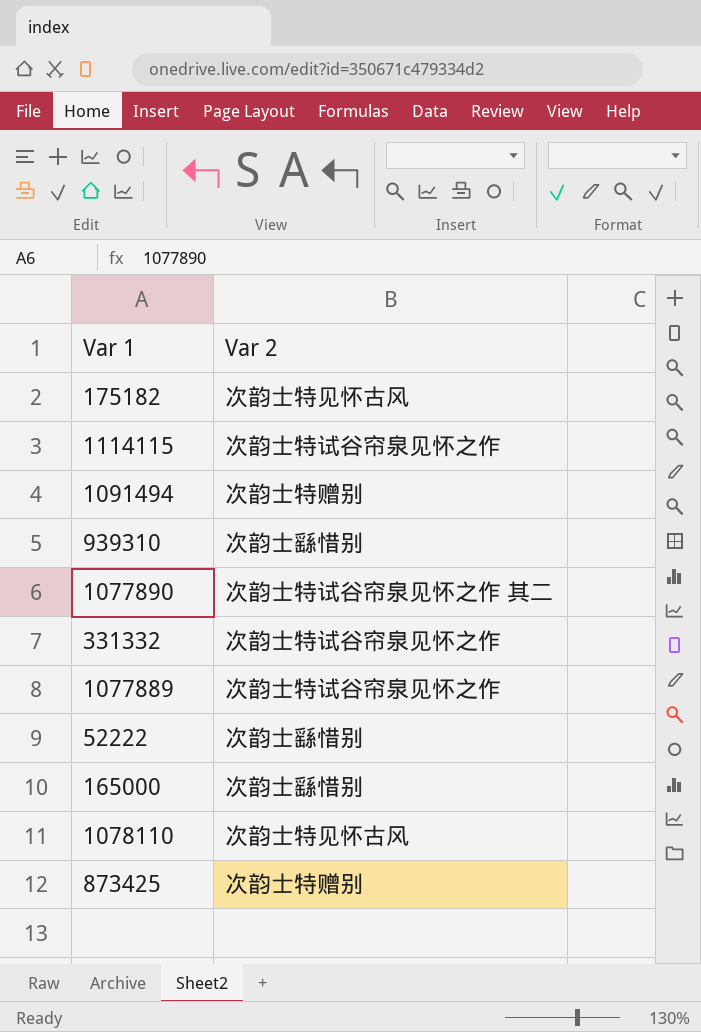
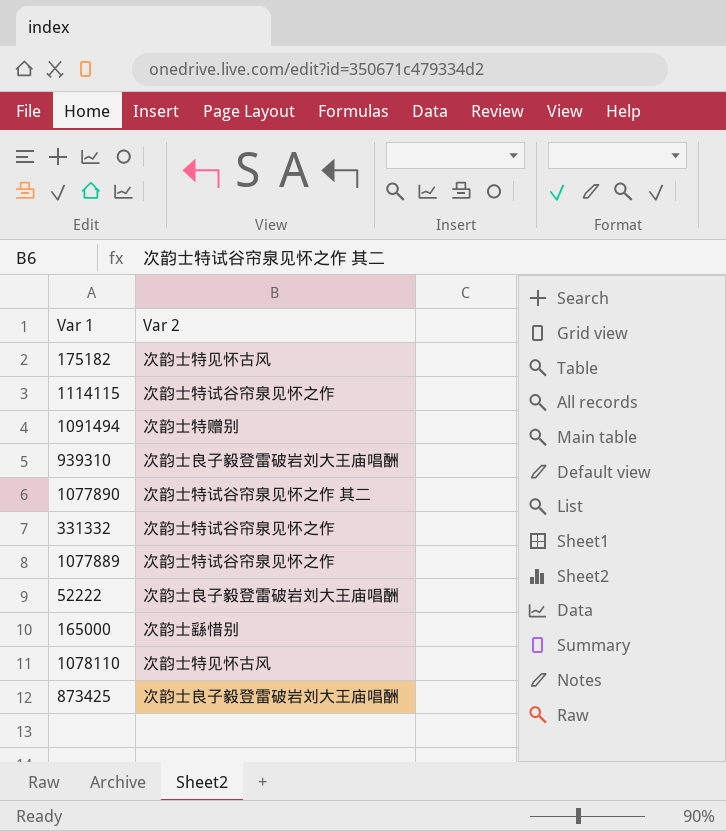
939310 | Var 2: 次韵士繇惜别 -> 次韵士良子毅登雷破岩刘大王庙唱酬
52222 | Var 2: 次韵士繇惜别 -> 次韵士良子毅登雷破岩刘大王庙唱酬
873425 | Var 2: 次韵士特赠别 -> 次韵士良子毅登雷破岩刘大王庙唱酬

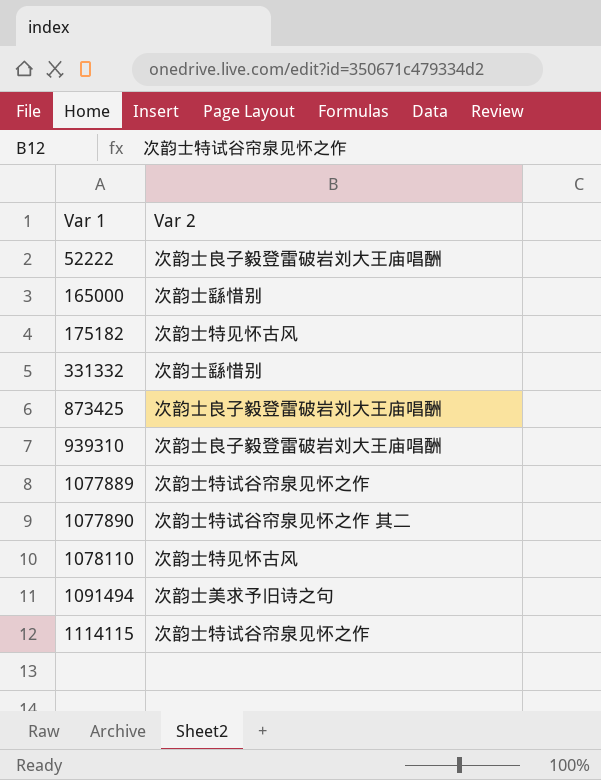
row order: none -> Var 1 ascending
331332 | Var 2: 次韵士特试谷帘泉见怀之作 -> 次韵士繇惜别
1091494 | Var 2: 次韵士特赠别 -> 次韵士美求予旧诗之句

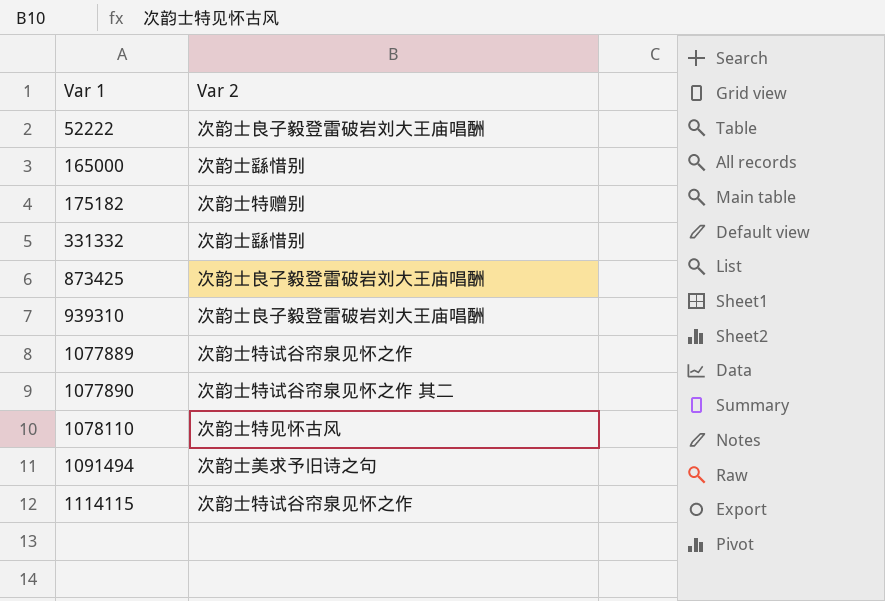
175182 | Var 2: 次韵士特见怀古风 -> 次韵士特赠别

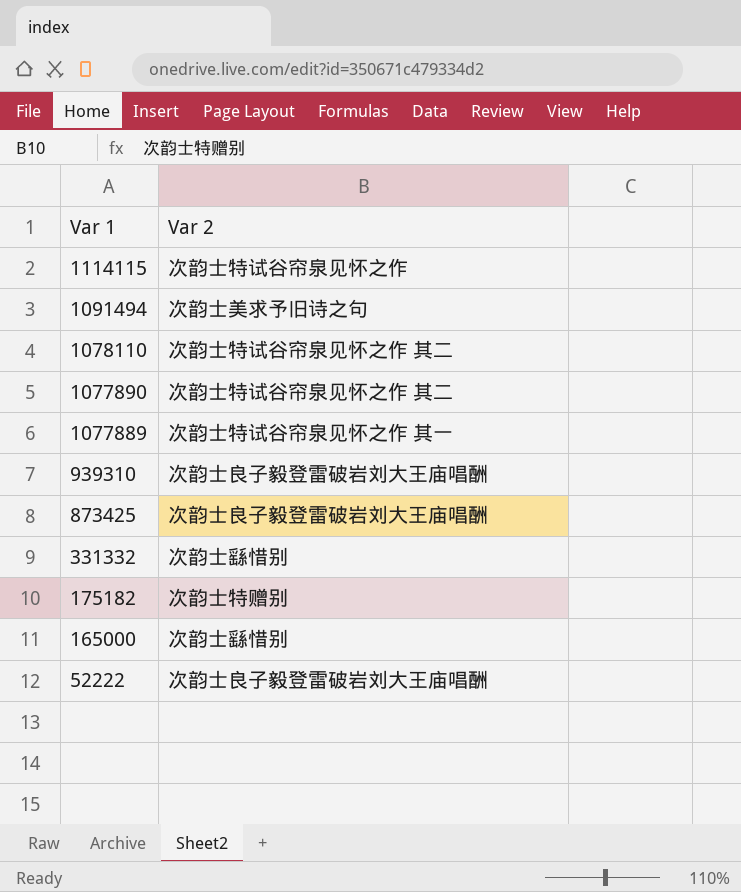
row order: Var 1 ascending -> Var 1 descending
1078110 | Var 2: 次韵士特见怀古风 -> 次韵士特试谷帘泉见怀之作 其二
1077889 | Var 2: 次韵士特试谷帘泉见怀之作 -> 次韵士特试谷帘泉见怀之作 其一

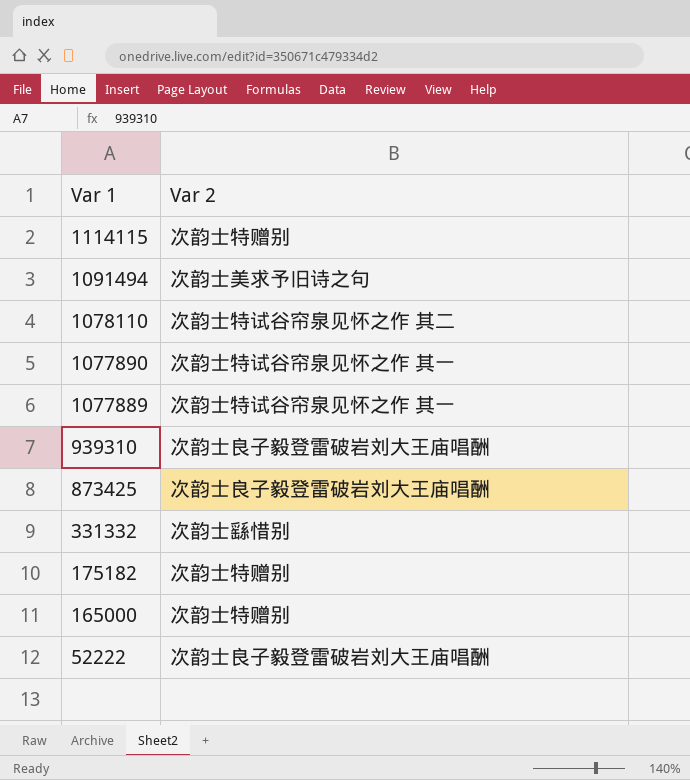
1114115 | Var 2: 次韵士特试谷帘泉见怀之作 -> 次韵士特赠别
1077890 | Var 2: 次韵士特试谷帘泉见怀之作 其二 -> 次韵士特试谷帘泉见怀之作 其一
165000 | Var 2: 次韵士繇惜别 -> 次韵士特赠别

